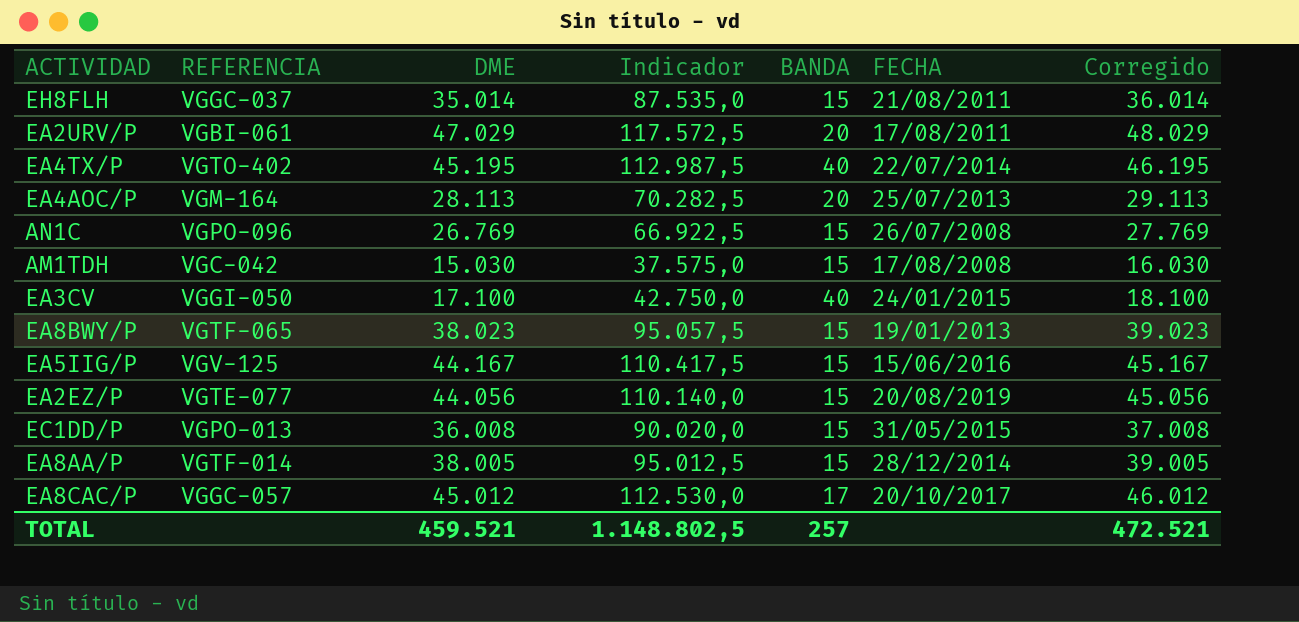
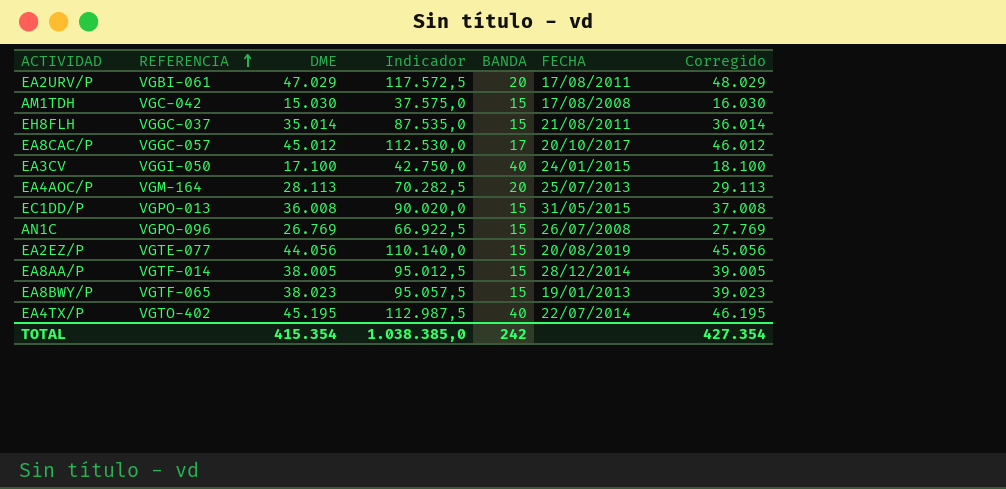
row order: none -> REFERENCIA ascending
row EA5IIG/P: VGV-125 | 44.167 | 110.417,5 | 15 | 15/06/2016 | 45.167 -> none
TOTAL | DME: 459.521 -> 415.354
TOTAL | Indicador: 1.148.802,5 -> 1.038.385,0
TOTAL | BANDA: 257 -> 242
TOTAL | Corregido: 472.521 -> 427.354

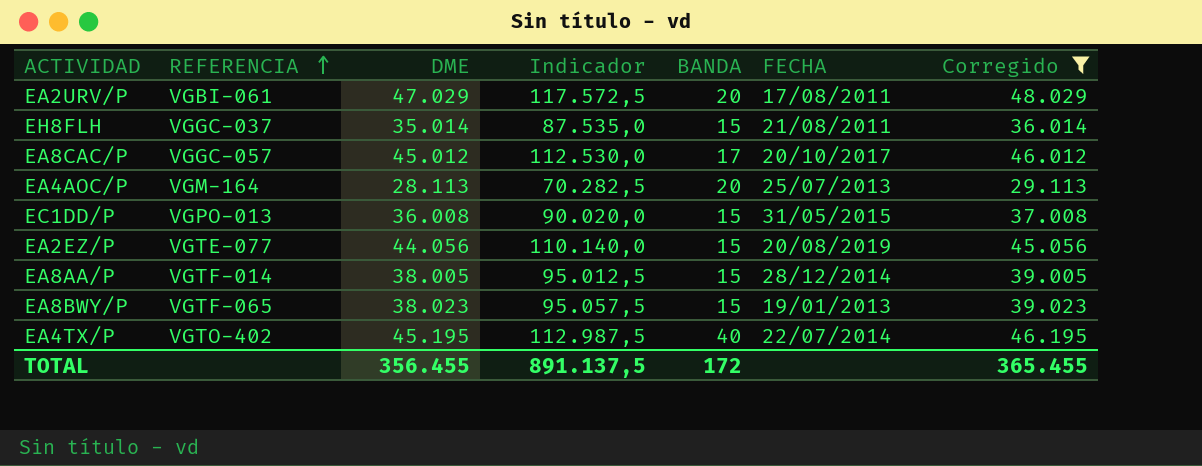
filter: none -> Corregido >= 29.113
TOTAL | DME: 415.354 -> 356.455
TOTAL | Indicador: 1.038.385,0 -> 891.137,5
TOTAL | BANDA: 242 -> 172
TOTAL | Corregido: 427.354 -> 365.455

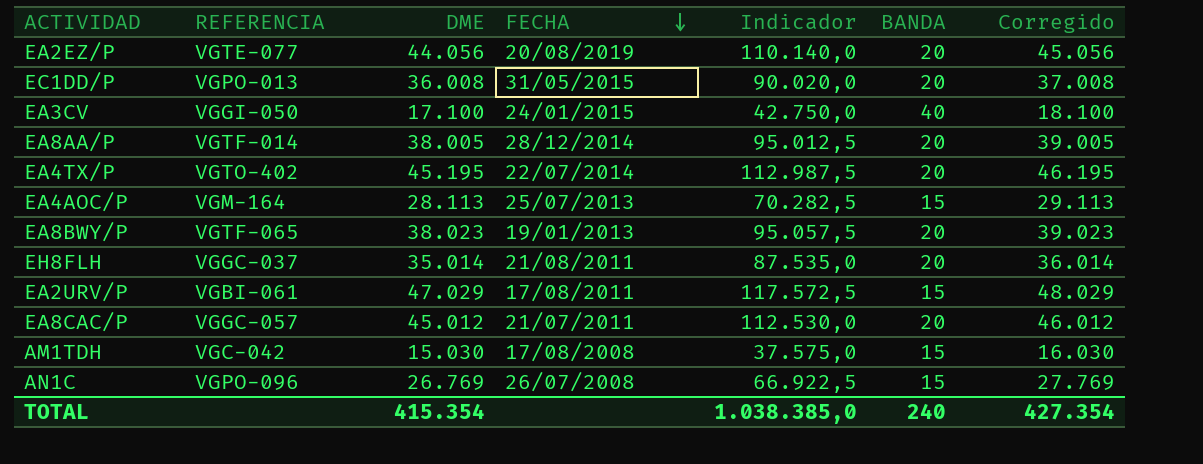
filter: Corregido >= 29.113 -> none
row order: REFERENCIA ascending -> FECHA descending
column FECHA | position: 6 -> 4
EA2EZ/P | BANDA: 15 -> 20
EC1DD/P | BANDA: 15 -> 20
EA8AA/P | BANDA: 15 -> 20
EA4TX/P | BANDA: 40 -> 20
EA4AOC/P | BANDA: 20 -> 15
EA8BWY/P | BANDA: 15 -> 20
EH8FLH | BANDA: 15 -> 20
EA2URV/P | BANDA: 20 -> 15
EA8CAC/P | FECHA: 20/10/2017 -> 21/07/2011
EA8CAC/P | BANDA: 17 -> 20
TOTAL | DME: 356.455 -> 415.354
TOTAL | Indicador: 891.137,5 -> 1.038.385,0
TOTAL | BANDA: 172 -> 240
TOTAL | Corregido: 365.455 -> 427.354

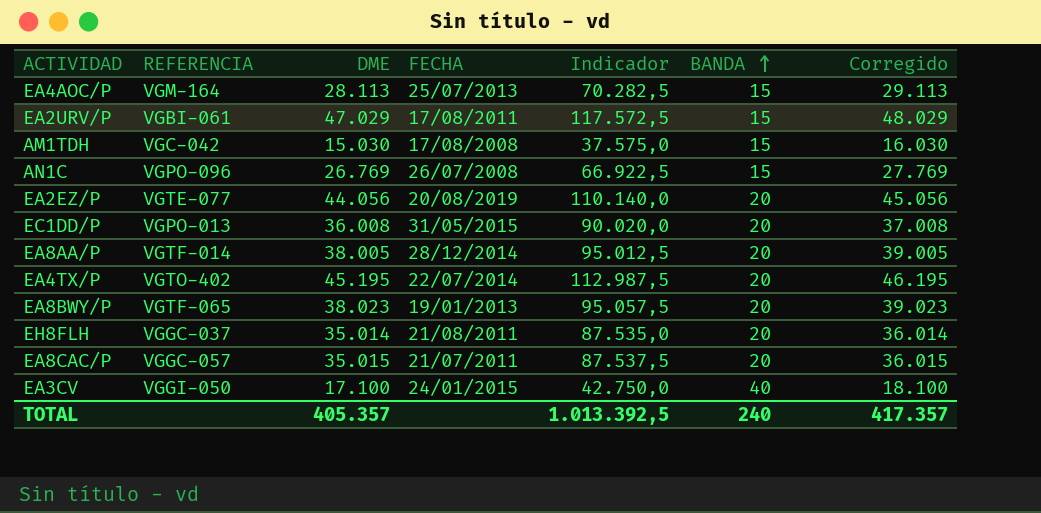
row order: FECHA descending -> BANDA ascending
EA8CAC/P | DME: 45.012 -> 35.015
EA8CAC/P | Indicador: 112.530,0 -> 87.537,5
EA8CAC/P | Corregido: 46.012 -> 36.015
TOTAL | DME: 415.354 -> 405.357
TOTAL | Indicador: 1.038.385,0 -> 1.013.392,5
TOTAL | Corregido: 427.354 -> 417.357

